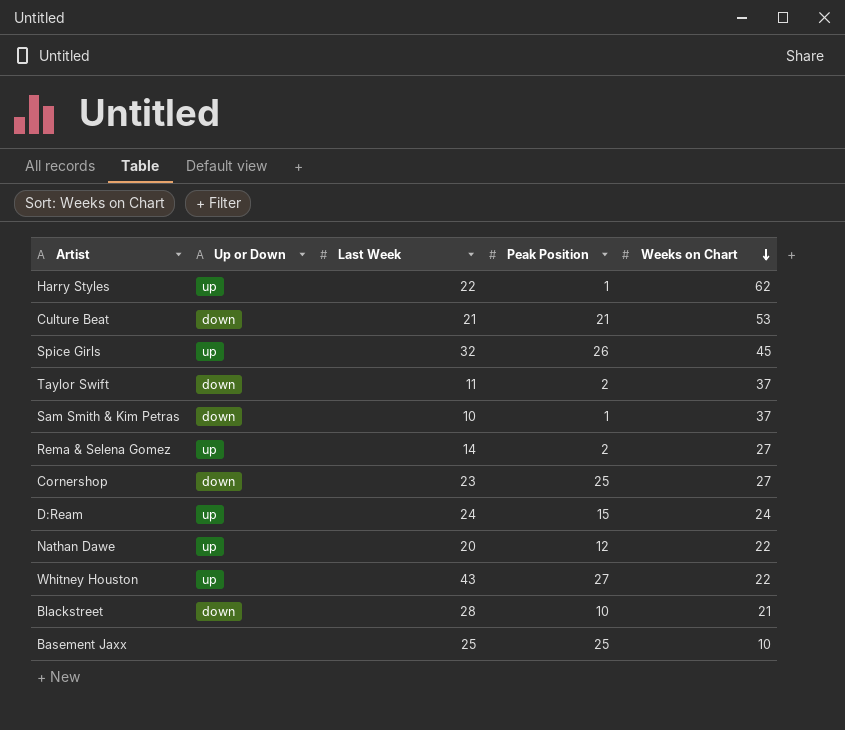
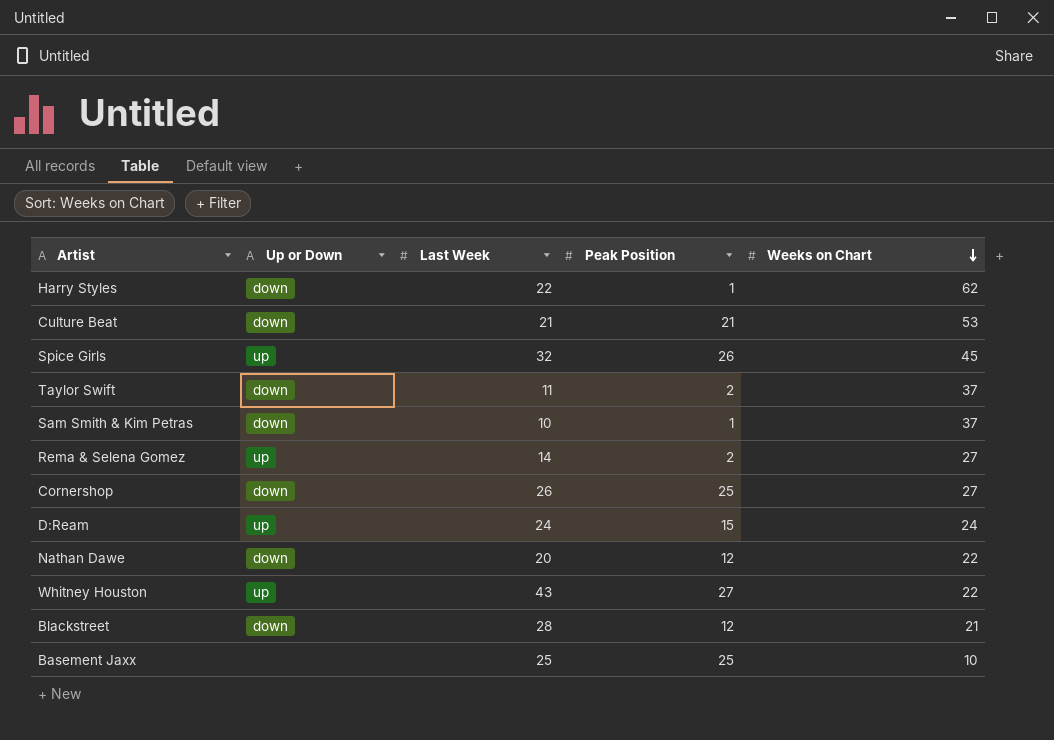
Harry Styles | Up or Down: up -> down
Cornershop | Last Week: 23 -> 26
Nathan Dawe | Up or Down: up -> down
Blackstreet | Peak Position: 10 -> 12

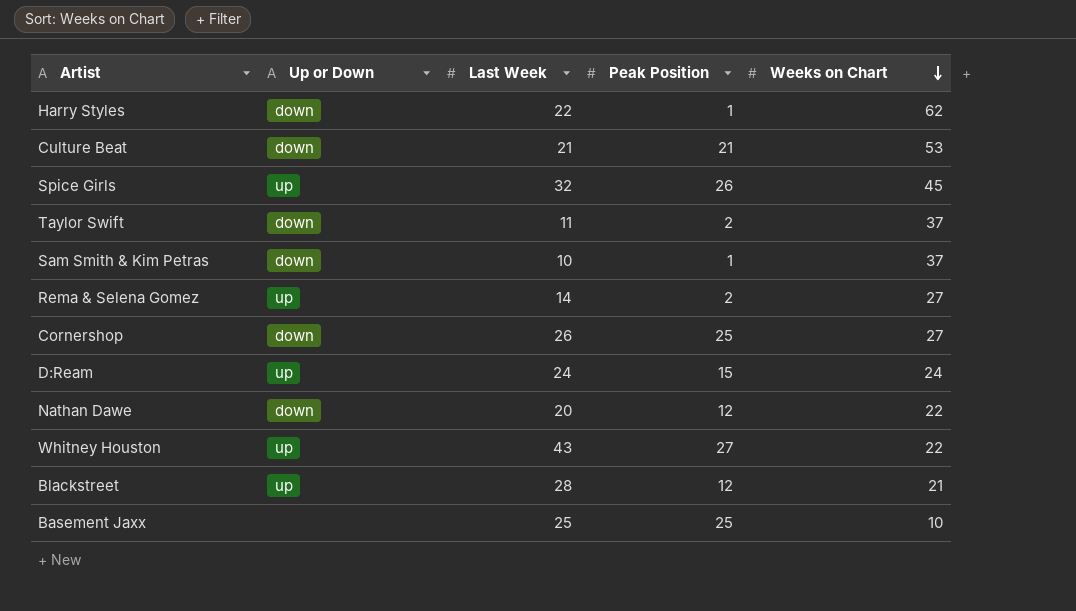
Blackstreet | Up or Down: down -> up

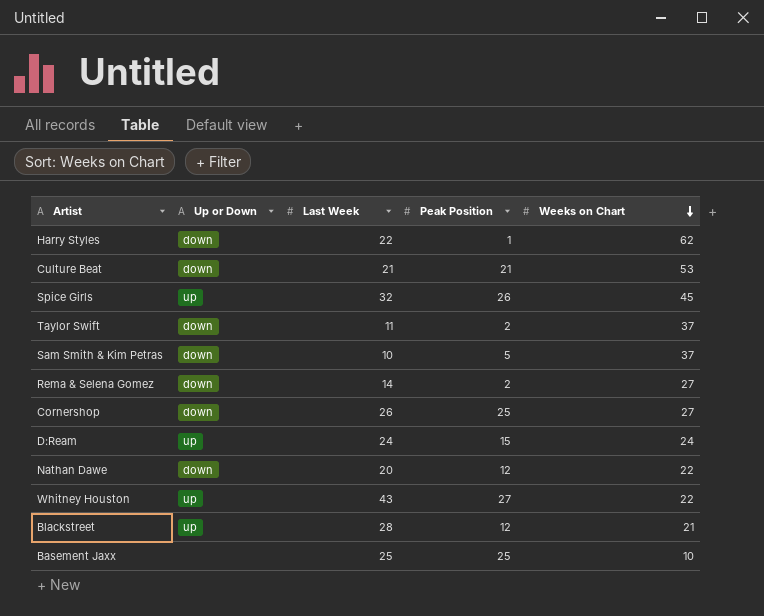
Sam Smith & Kim Petras | Peak Position: 1 -> 5
Rema & Selena Gomez | Up or Down: up -> down

